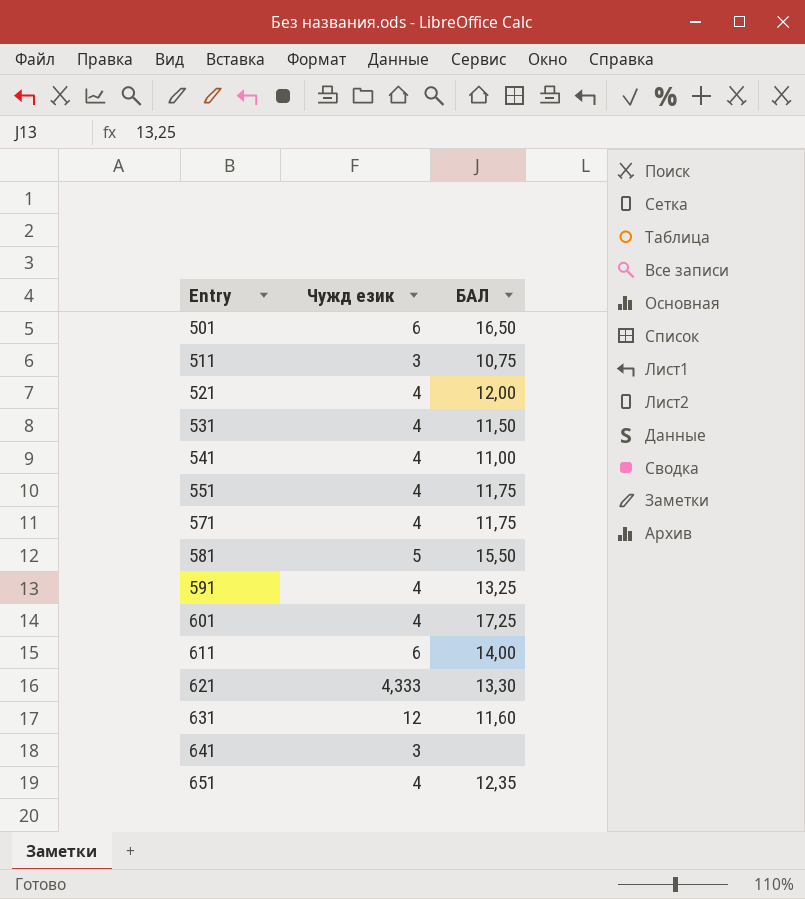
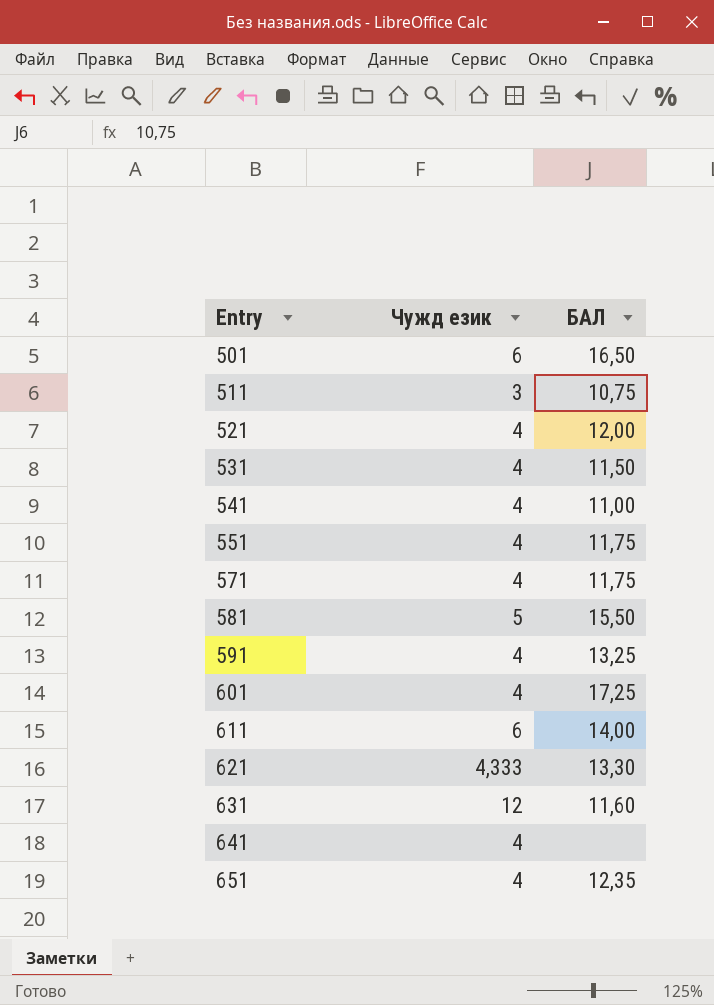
641 | Чужд език: 3 -> 4

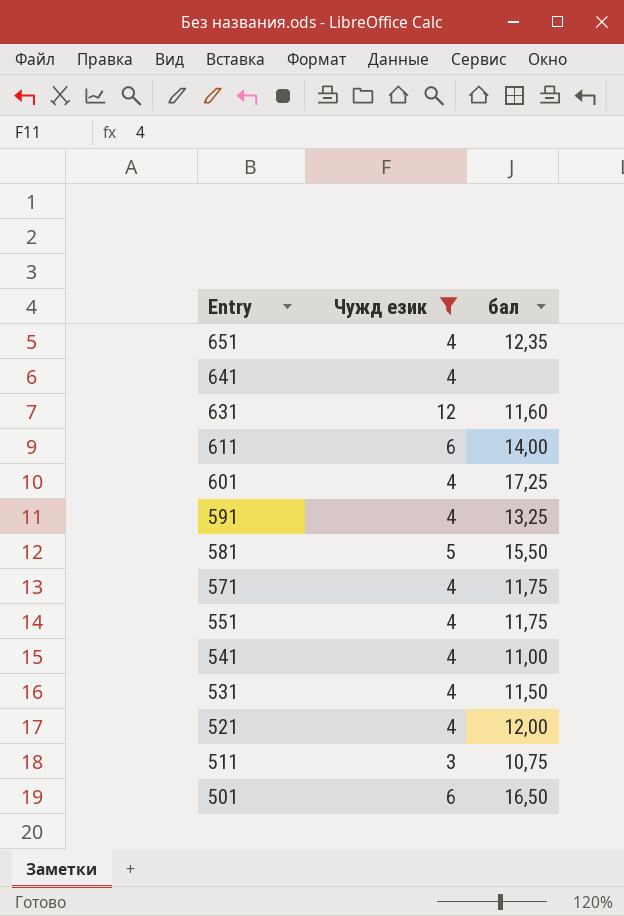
filter: none -> Чужд език != 4,333
row order: Entry ascending -> Entry descending
column name: БАЛ -> бал

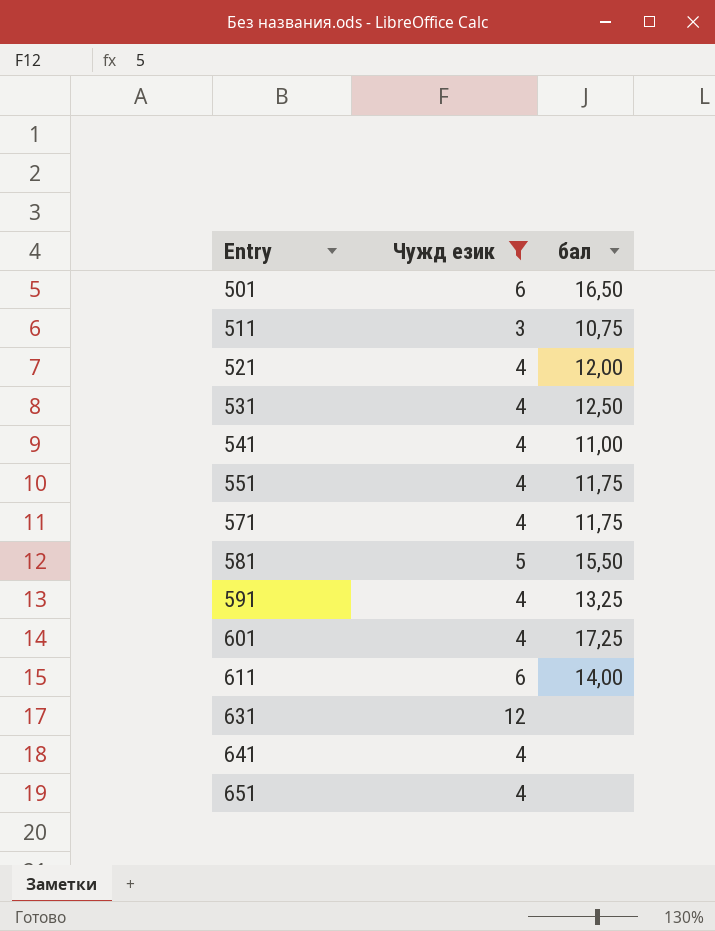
row order: Entry descending -> Entry ascending
531 | бал: 11,50 -> 12,50
631 | бал: 11,60 -> none
651 | бал: 12,35 -> none

